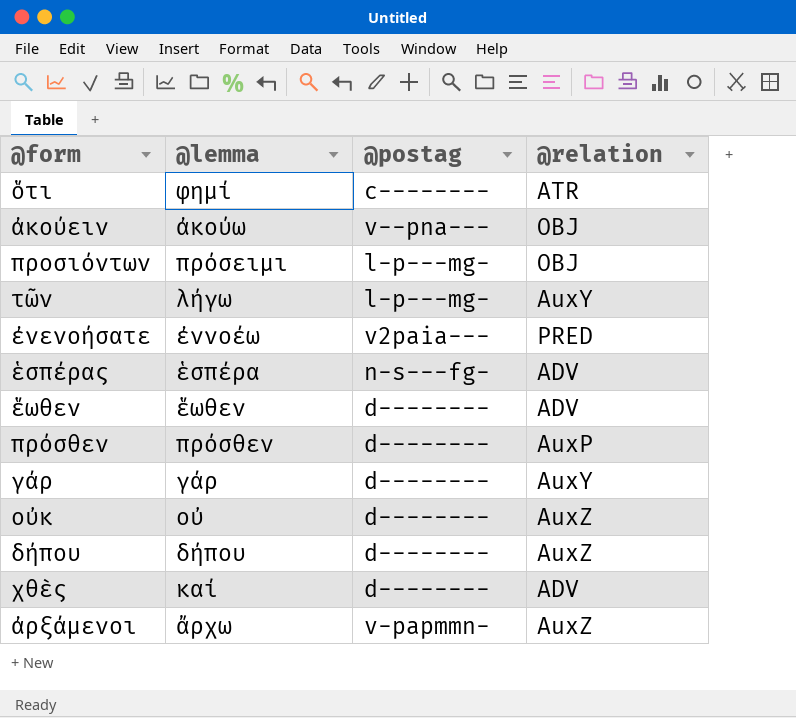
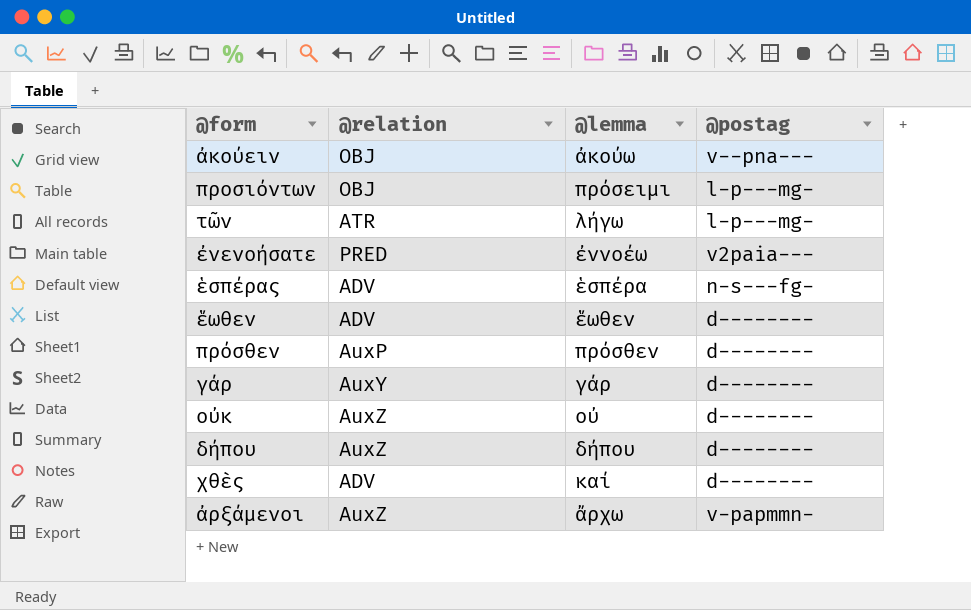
column @relation | position: 4 -> 2
row ὅτι: φημί | c-------- | ATR -> none
τῶν | @relation: AuxY -> ATR

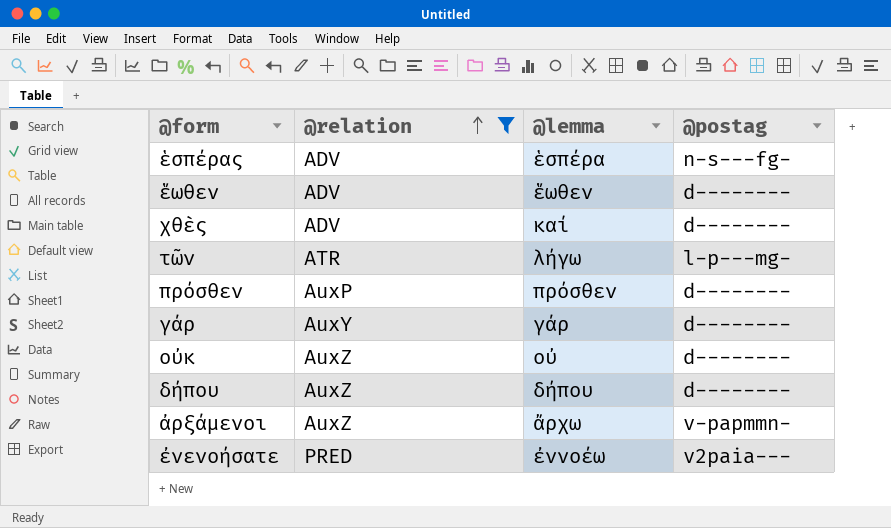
filter: none -> @relation != OBJ
row order: none -> @relation ascending

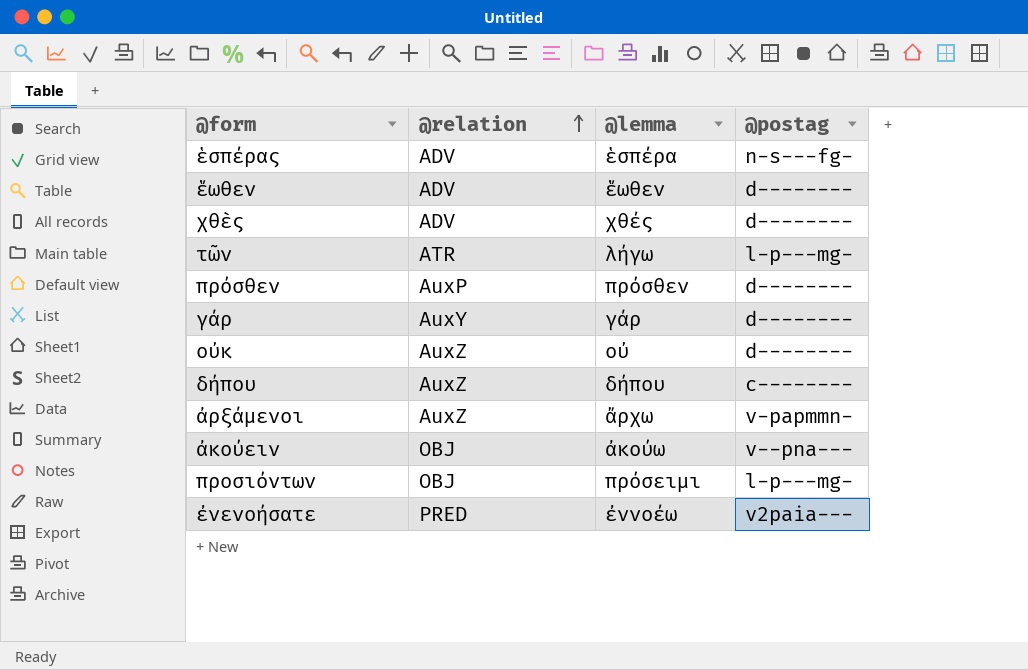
filter: @relation != OBJ -> none
χθὲς | @lemma: καί -> χθές
δήπου | @postag: d-------- -> c--------

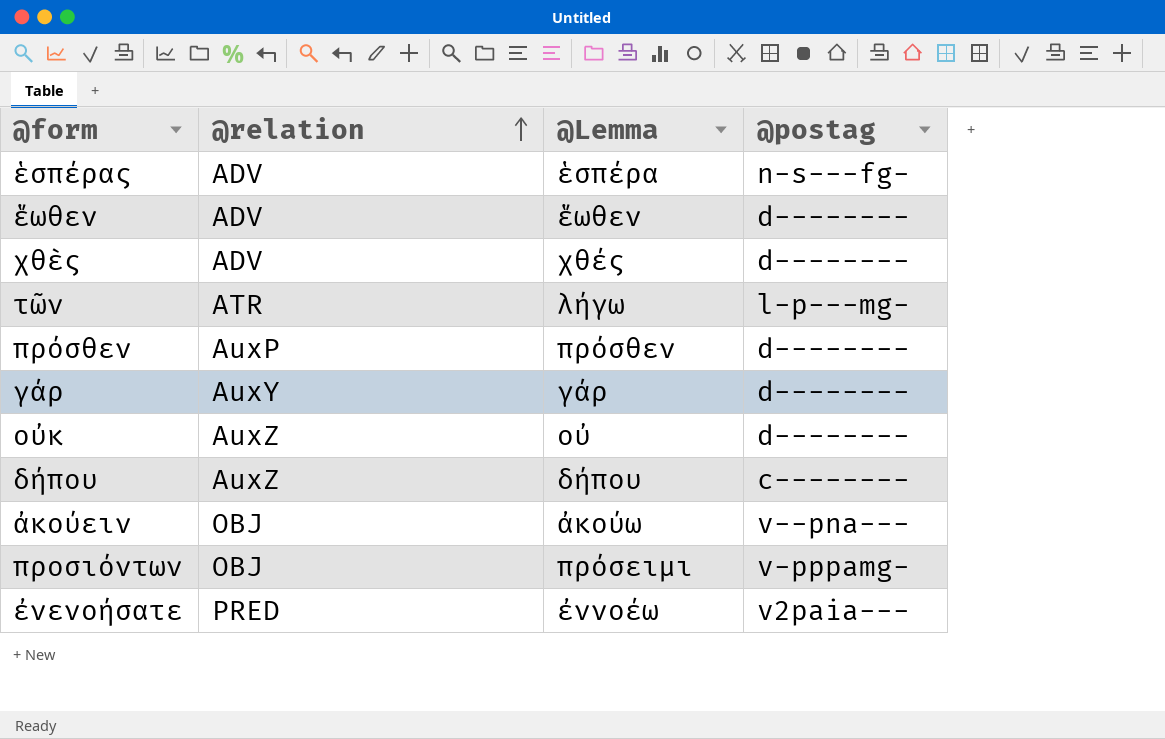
column name: @lemma -> @Lemma
row ἀρξάμενοι: AuxZ | ἄρχω | v-papmmn- -> none
προσιόντων | @postag: l-p---mg- -> v-pppamg-

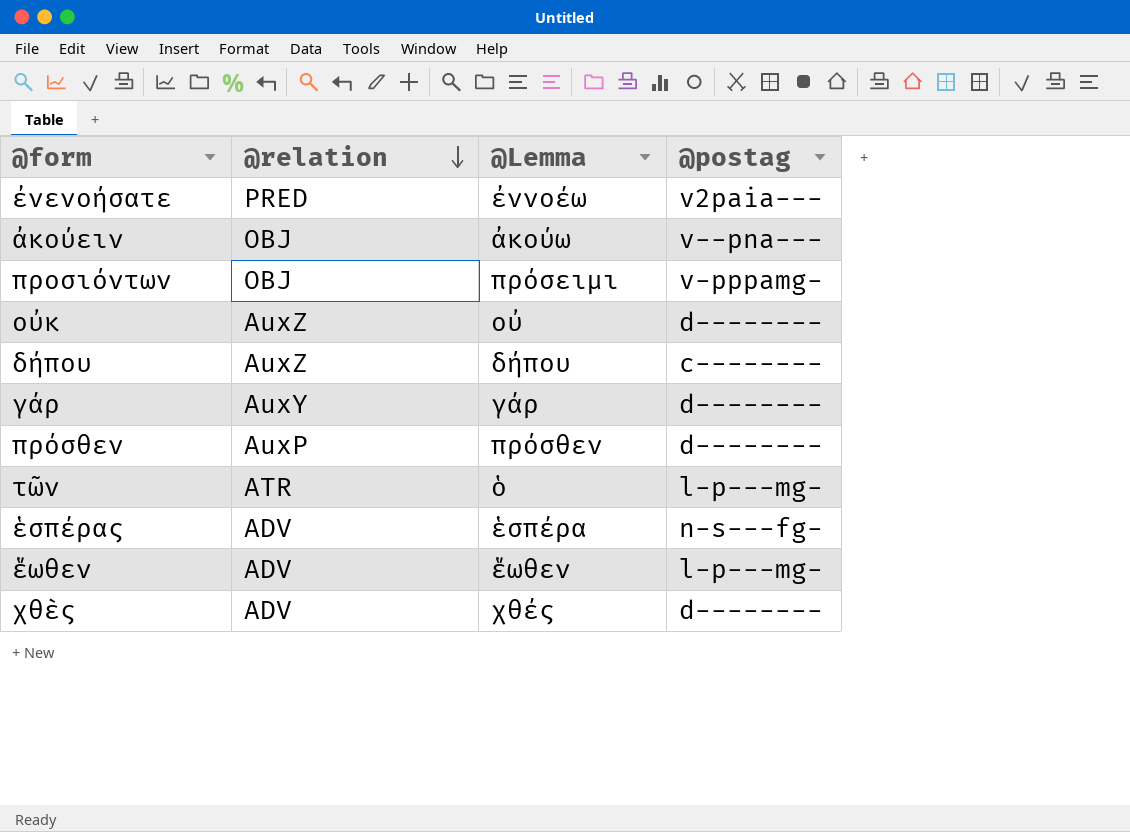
row order: @relation ascending -> @relation descending
τῶν | @Lemma: λήγω -> ὁ
ἕωθεν | @postag: d-------- -> l-p---mg-

